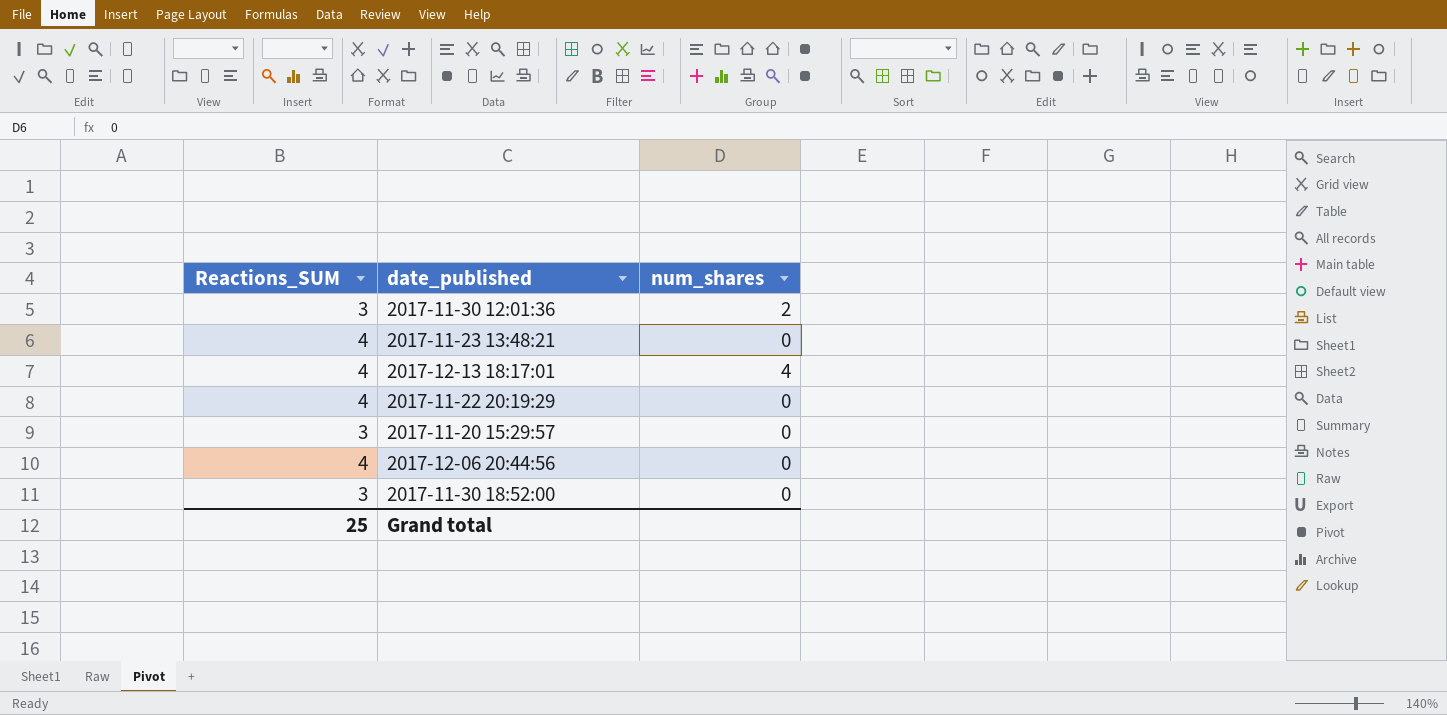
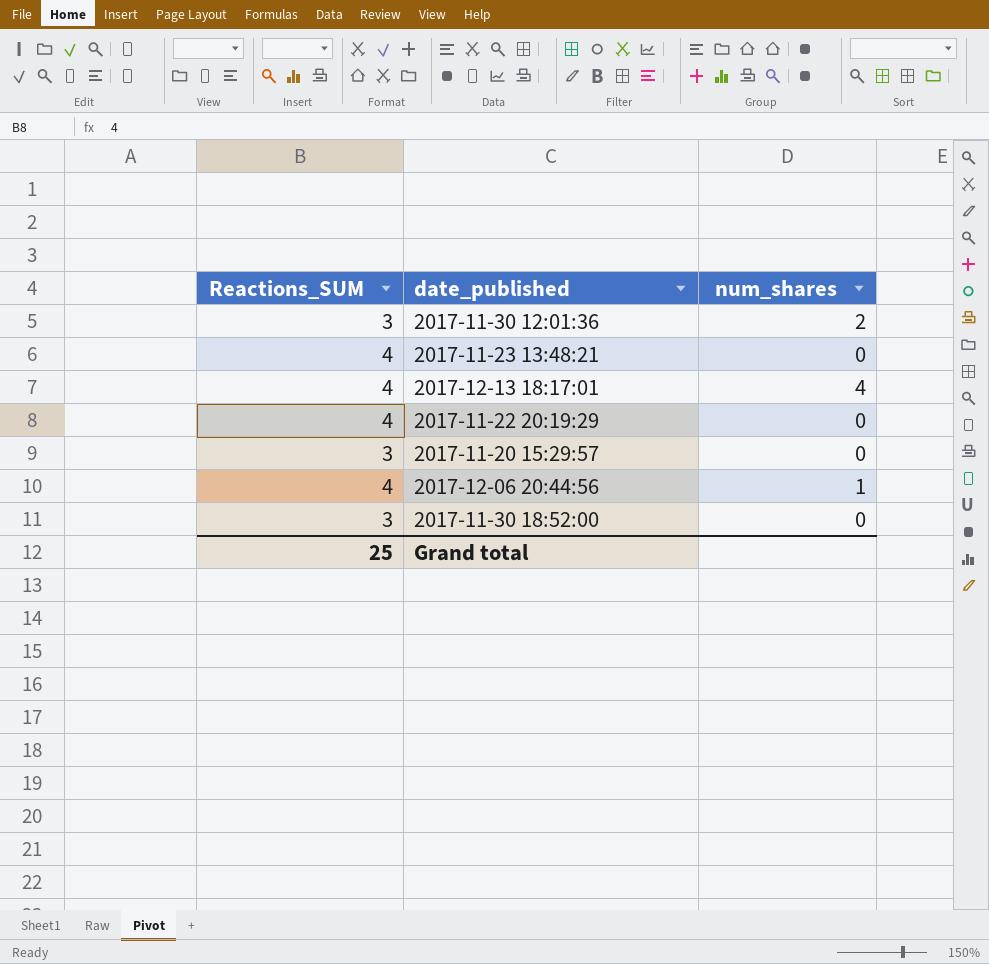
2017-12-06 20:44:56 | num_shares: 0 -> 1

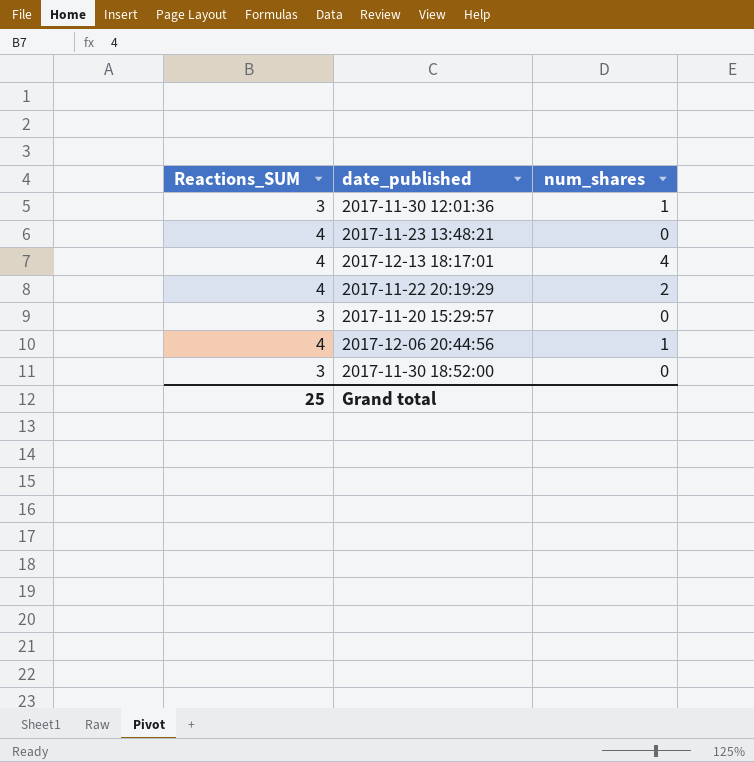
2017-11-30 12:01:36 | num_shares: 2 -> 1
2017-11-22 20:19:29 | num_shares: 0 -> 2

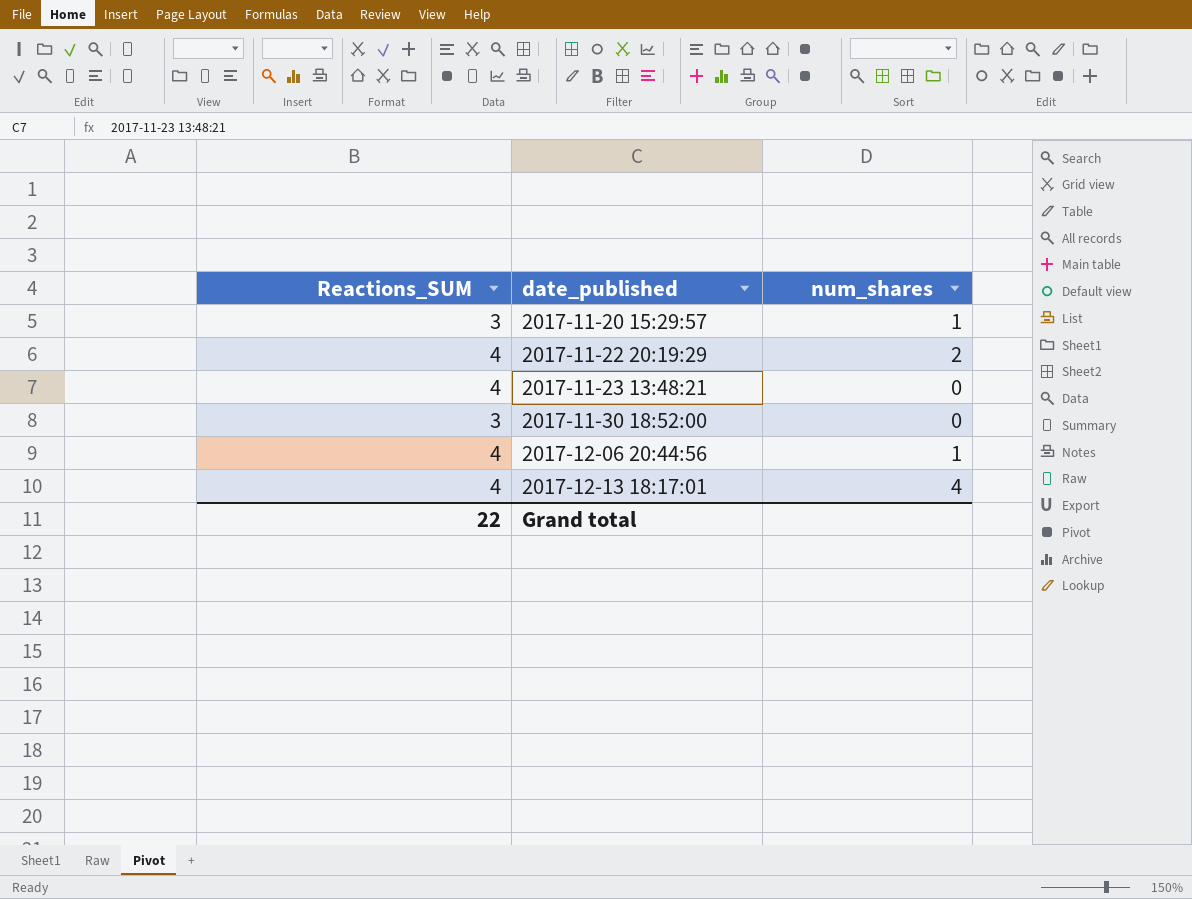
row order: none -> date_published ascending
row 2017-11-30 12:01:36: 3 | 1 -> none
2017-11-20 15:29:57 | num_shares: 0 -> 1
Grand total | Reactions_SUM: 25 -> 22

